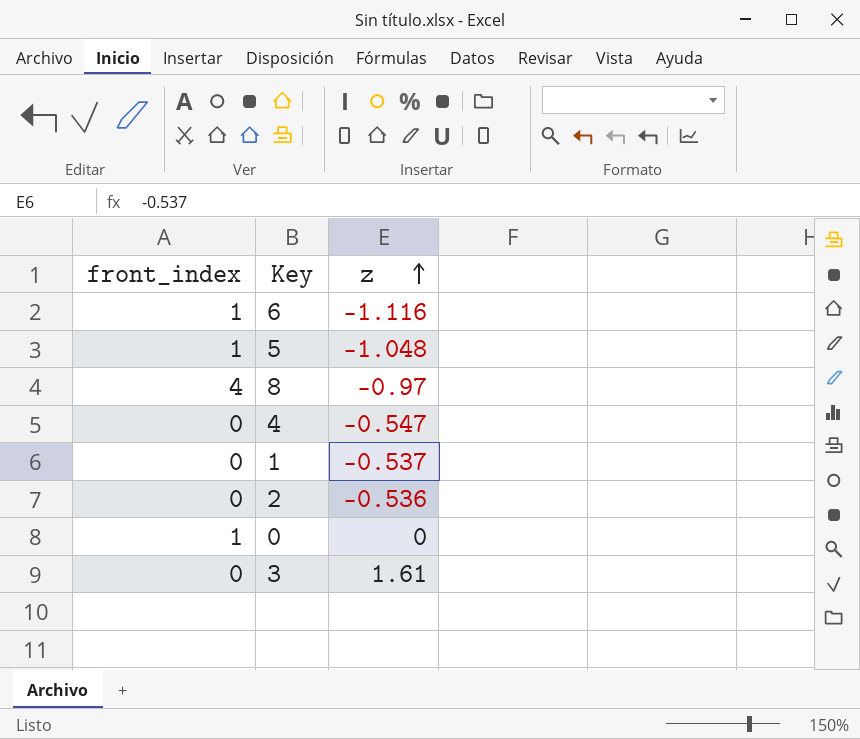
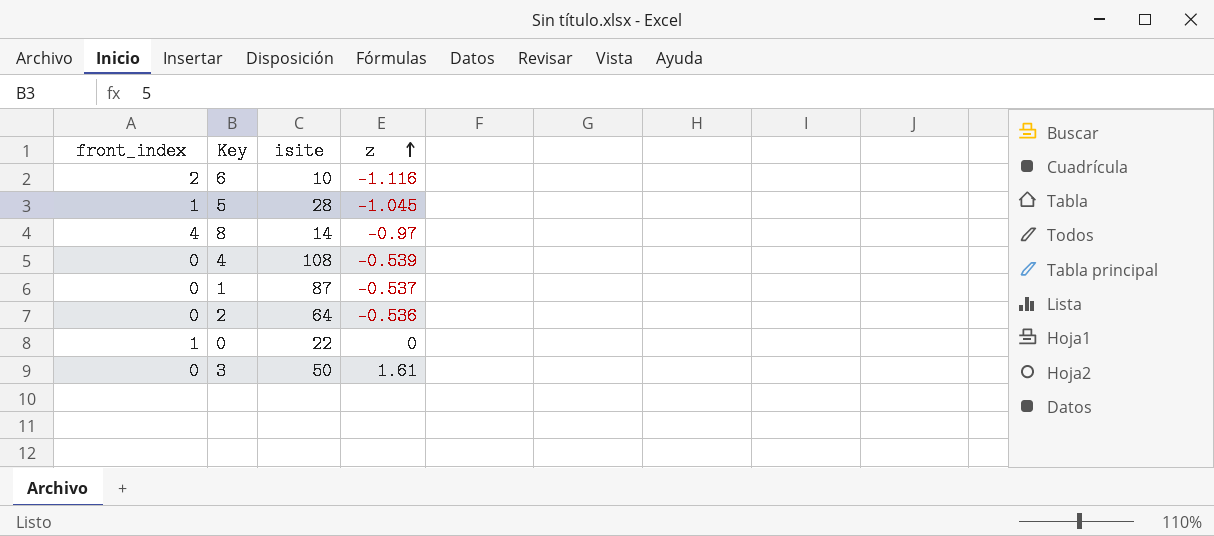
column isite | position: none -> 3
6 | front_index: 1 -> 2
5 | z: -1.048 -> -1.045
4 | z: -0.547 -> -0.539

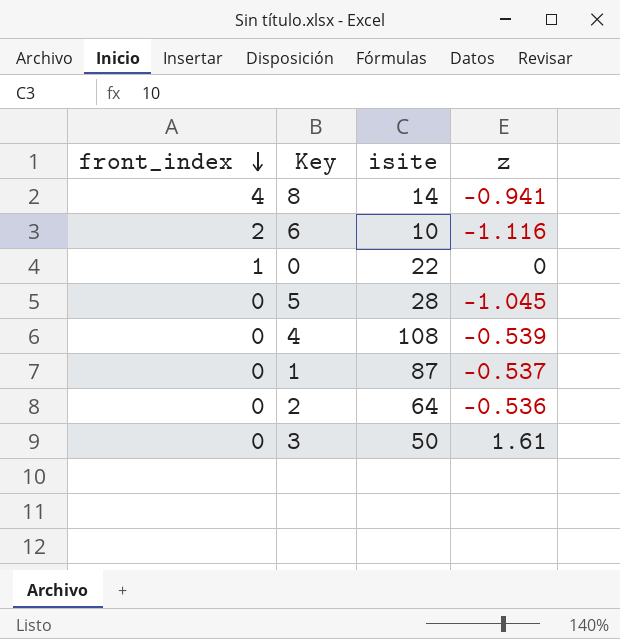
row order: z ascending -> front_index descending
8 | z: -0.97 -> -0.941
5 | front_index: 1 -> 0

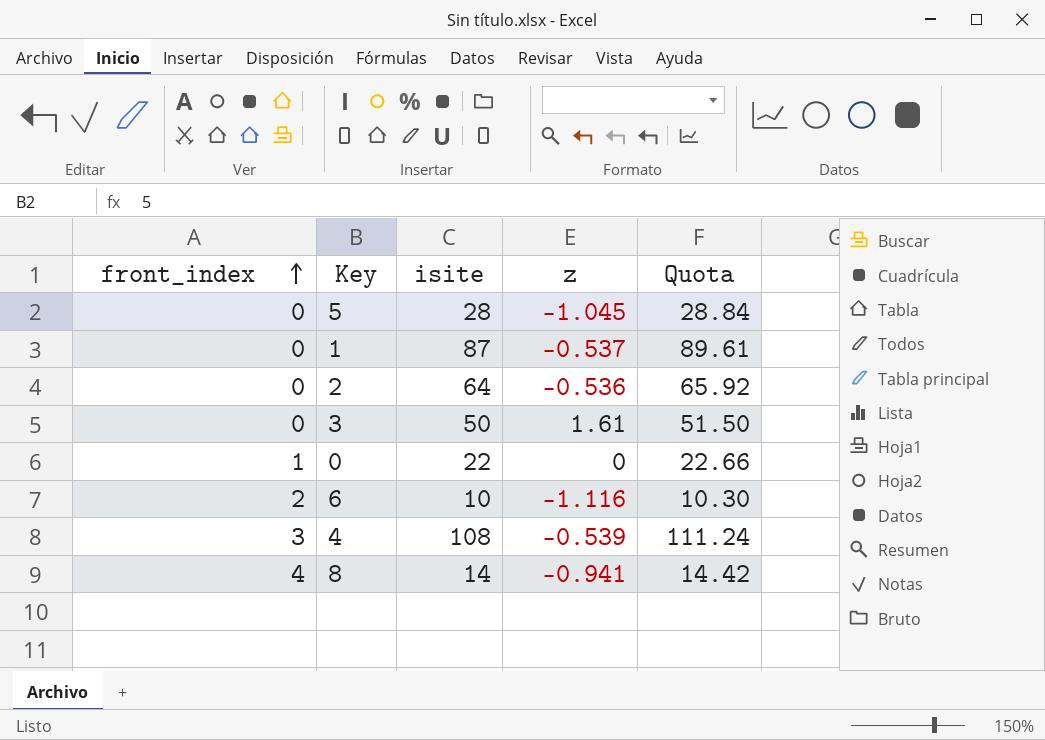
row order: front_index descending -> front_index ascending
column Quota | formula: none -> [isite] * 1.03
4 | front_index: 0 -> 3

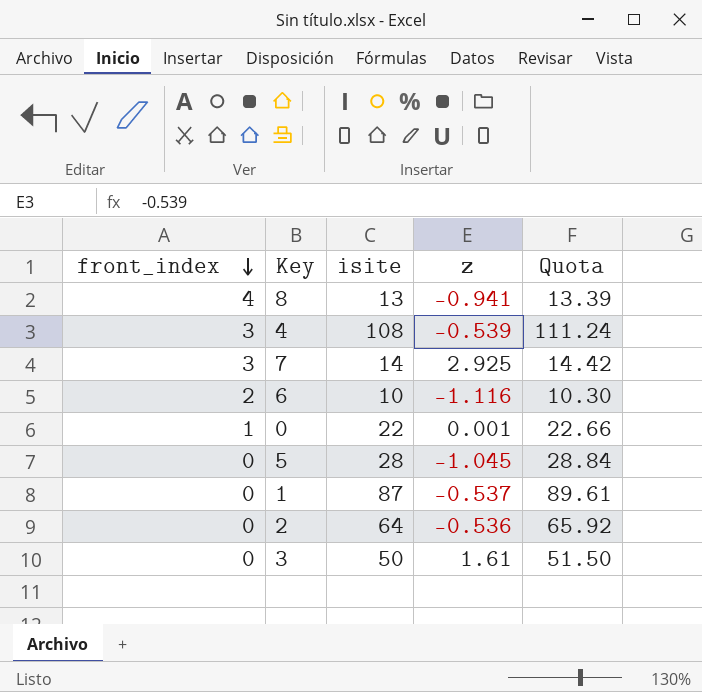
row order: front_index ascending -> front_index descending
8 | isite: 14 -> 13
8 | Quota: 14.42 -> 13.39
row 7: none -> 3 | 14 | 2.925 | 14.42
0 | z: 0 -> 0.001

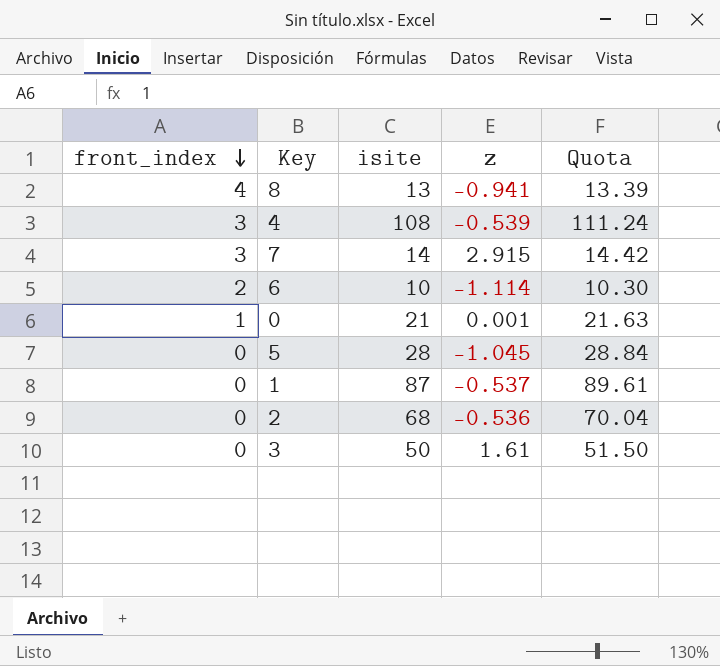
7 | z: 2.925 -> 2.915
6 | z: -1.116 -> -1.114
0 | isite: 22 -> 21
0 | Quota: 22.66 -> 21.63
2 | isite: 64 -> 68
2 | Quota: 65.92 -> 70.04

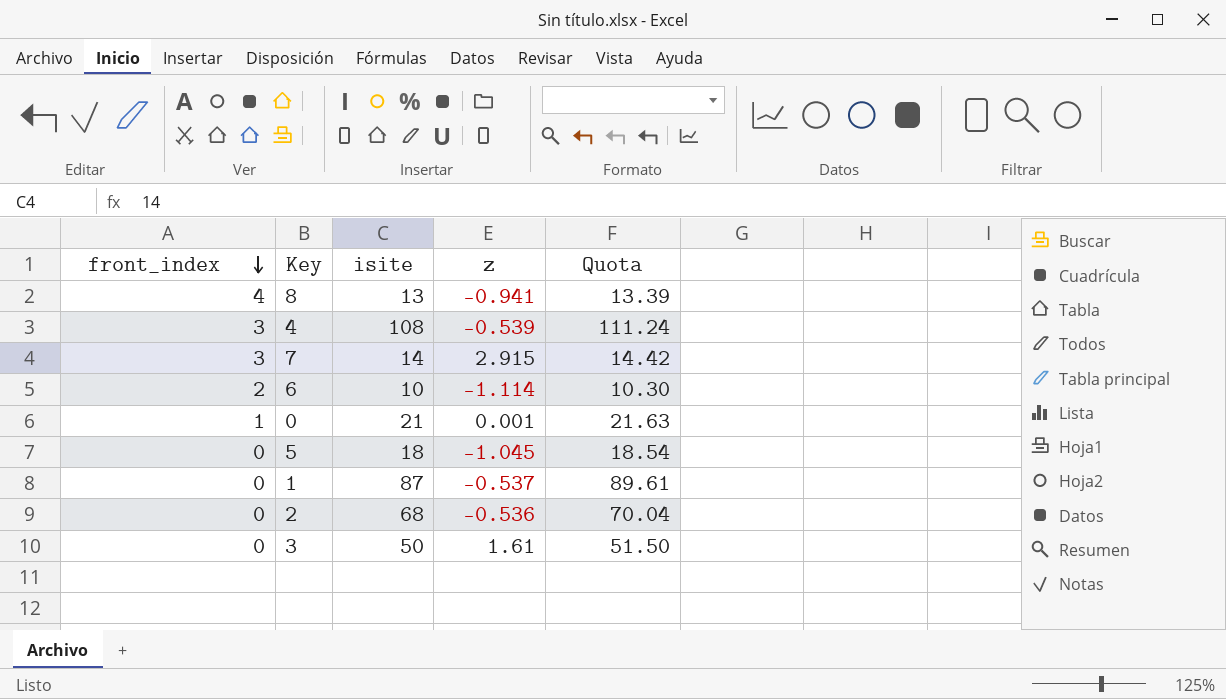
5 | isite: 28 -> 18
5 | Quota: 28.84 -> 18.54

